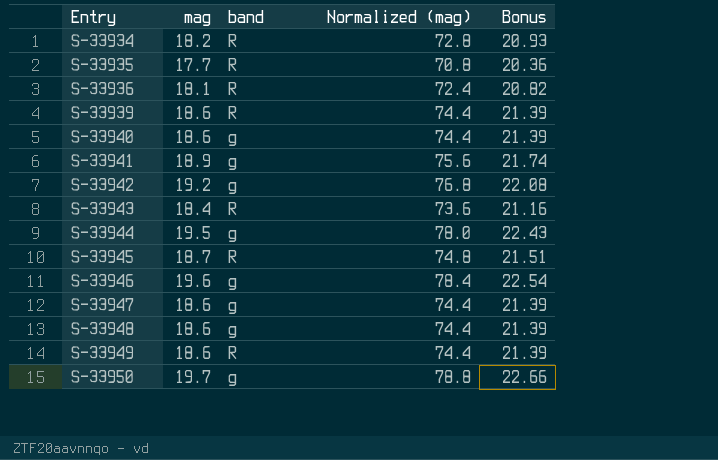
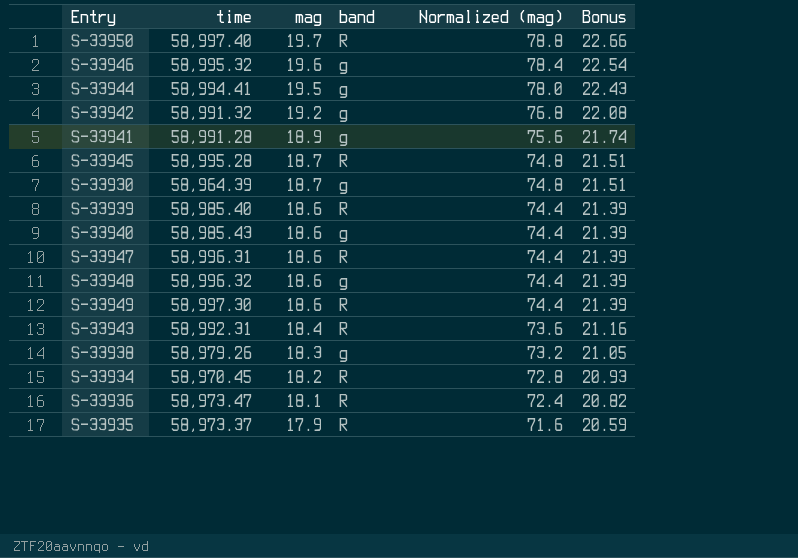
row order: Entry ascending -> mag descending
column time | position: none -> 2
S-33950 | band: g -> R
row S-33930: none -> 58,964.39 | 18.7 | g | 74.8 | 21.51
S-33947 | band: g -> R
row S-33938: none -> 58,979.26 | 18.3 | g | 73.2 | 21.05
S-33935 | mag: 17.7 -> 17.9
S-33935 | Normalized (mag): 70.8 -> 71.6
S-33935 | Bonus: 20.36 -> 20.59

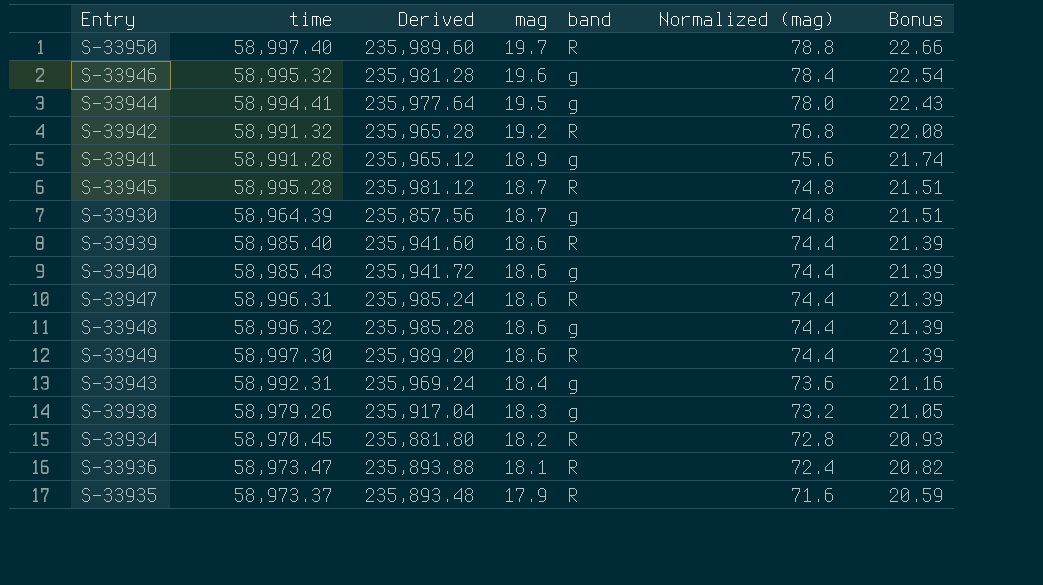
column Derived | formula: none -> [time] * 4
S-33942 | band: g -> R
S-33943 | band: R -> g

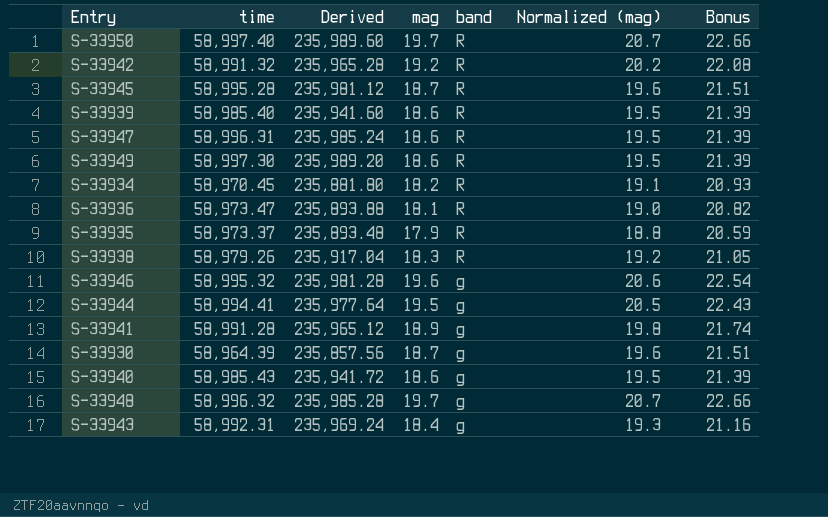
row order: mag descending -> band descending
column Normalized (mag) | formula: [mag] * 4 -> [mag] * 1.05
S-33938 | band: g -> R
S-33948 | mag: 18.6 -> 19.7
S-33948 | Bonus: 21.39 -> 22.66

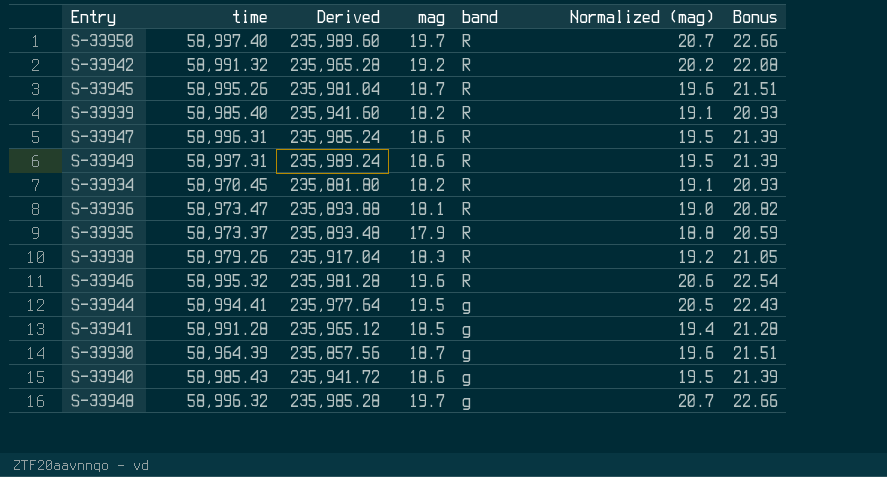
row S-33943: 58,992.31 | 235,969.24 | 18.4 | g | 19.3 | 21.16 -> none
S-33945 | time: 58,995.28 -> 58,995.26
S-33945 | Derived: 235,981.12 -> 235,981.04
S-33939 | mag: 18.6 -> 18.2
S-33939 | Normalized (mag): 19.5 -> 19.1
S-33939 | Bonus: 21.39 -> 20.93
S-33949 | time: 58,997.30 -> 58,997.31
S-33949 | Derived: 235,989.20 -> 235,989.24
S-33946 | band: g -> R
S-33941 | mag: 18.9 -> 18.5
S-33941 | Normalized (mag): 19.8 -> 19.4
S-33941 | Bonus: 21.74 -> 21.28

